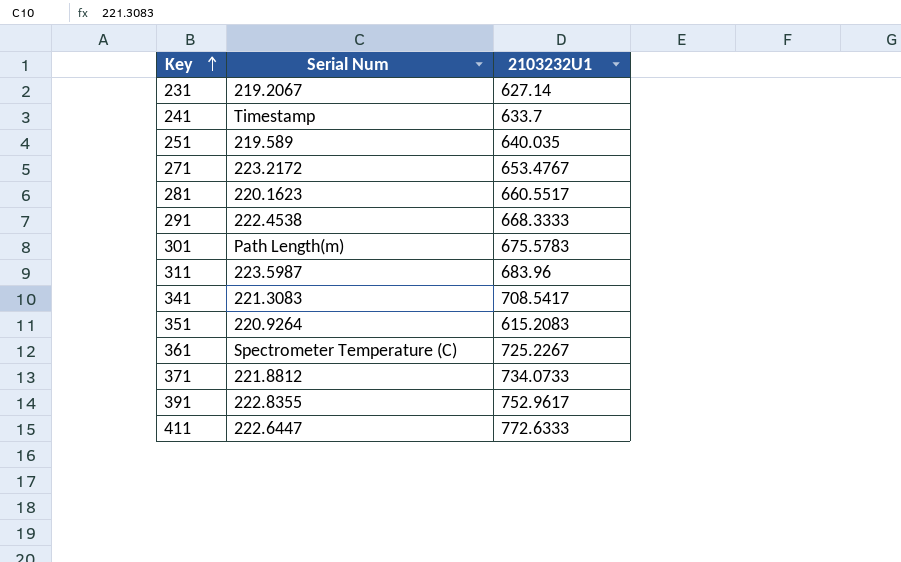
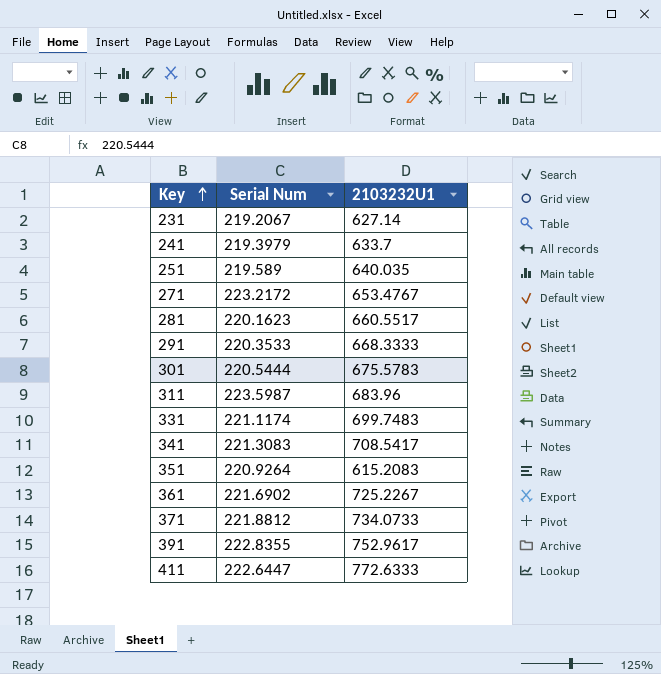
241 | Serial Num: Timestamp -> 219.3979
291 | Serial Num: 222.4538 -> 220.3533
301 | Serial Num: Path Length(m) -> 220.5444
row 331: none -> 221.1174 | 699.7483
361 | Serial Num: Spectrometer Temperature (C) -> 221.6902

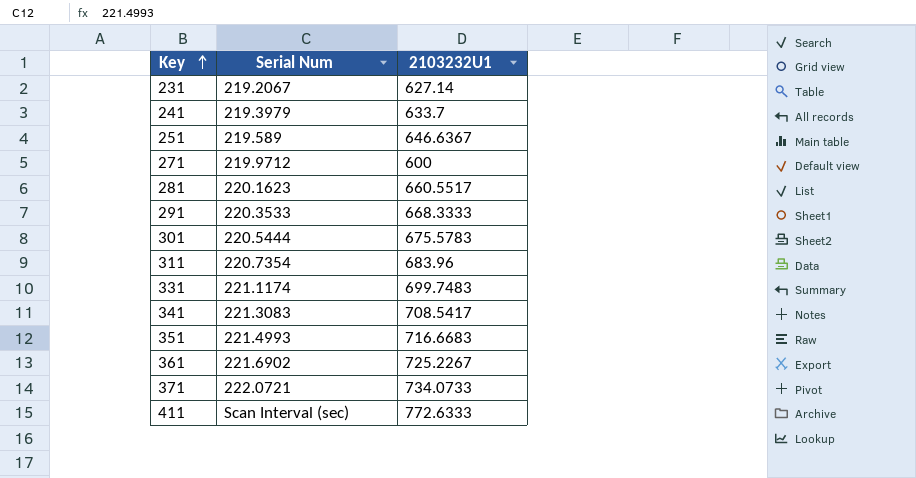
row 391: 222.8355 | 752.9617 -> none
251 | 2103232U1: 640.035 -> 646.6367
271 | Serial Num: 223.2172 -> 219.9712
271 | 2103232U1: 653.4767 -> 600
311 | Serial Num: 223.5987 -> 220.7354
351 | Serial Num: 220.9264 -> 221.4993
351 | 2103232U1: 615.2083 -> 716.6683
371 | Serial Num: 221.8812 -> 222.0721
411 | Serial Num: 222.6447 -> Scan Interval (sec)

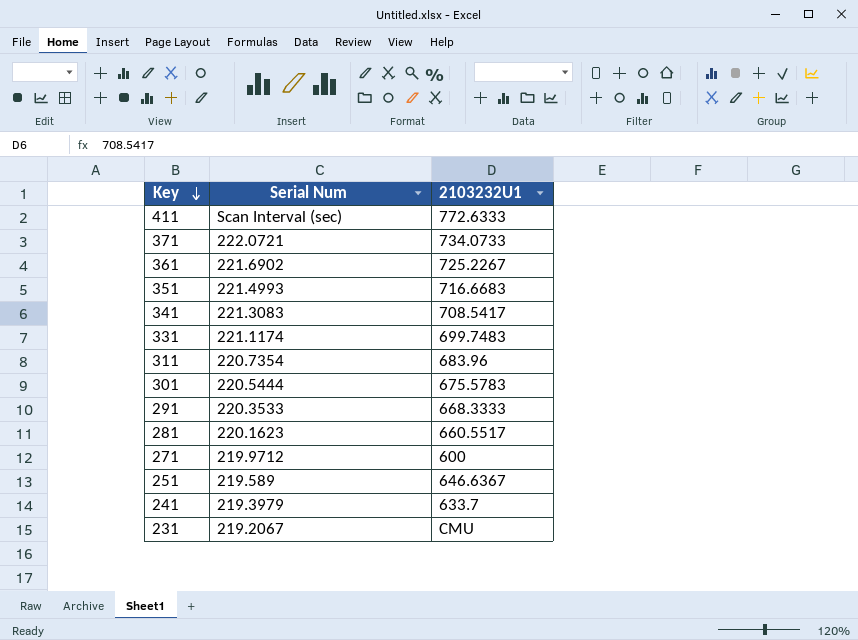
row order: Key ascending -> Key descending
231 | 2103232U1: 627.14 -> CMU

